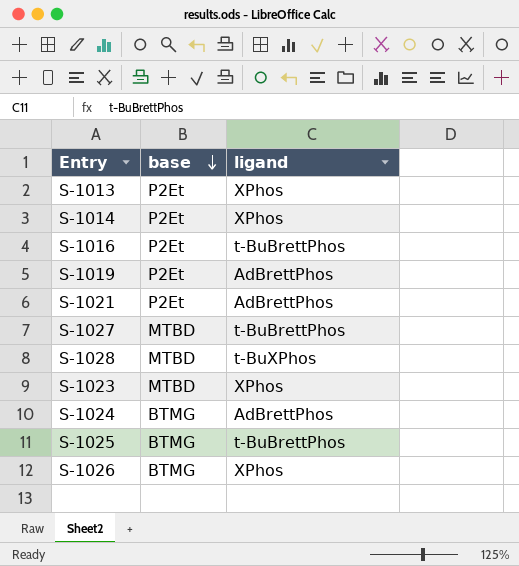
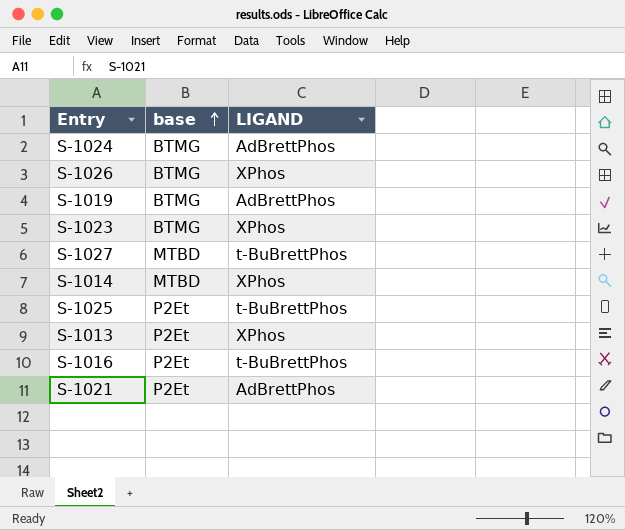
row order: base descending -> base ascending
column name: ligand -> LIGAND
row S-1028: MTBD | t-BuXPhos -> none
S-1019 | base: P2Et -> BTMG
S-1023 | base: MTBD -> BTMG
S-1014 | base: P2Et -> MTBD
S-1025 | base: BTMG -> P2Et

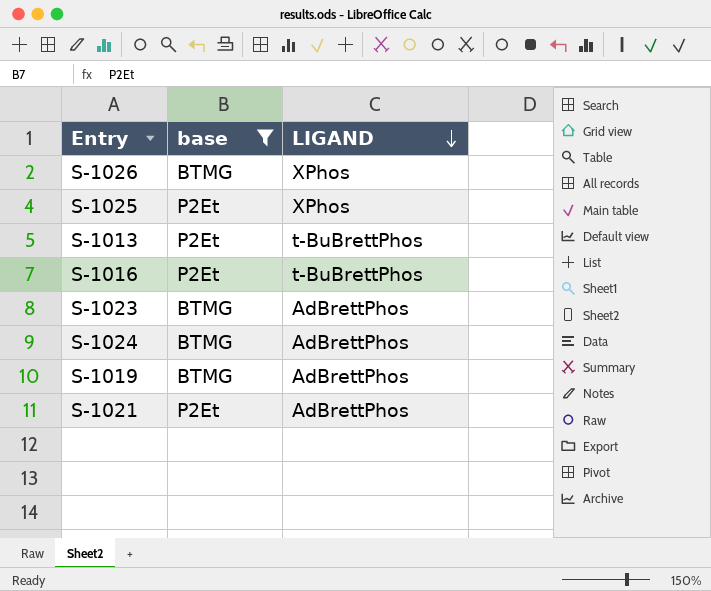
filter: none -> base != MTBD
row order: base ascending -> LIGAND descending
S-1025 | LIGAND: t-BuBrettPhos -> XPhos
S-1013 | LIGAND: XPhos -> t-BuBrettPhos
S-1023 | LIGAND: XPhos -> AdBrettPhos

